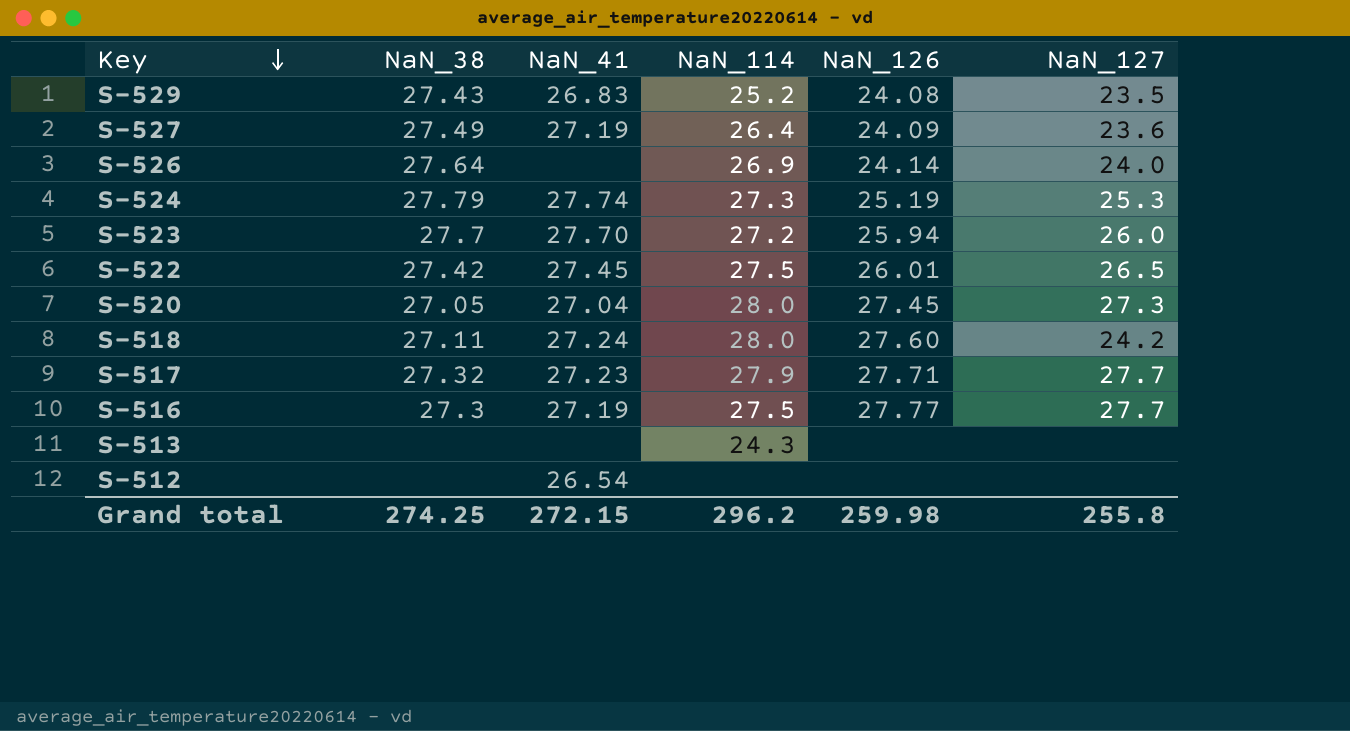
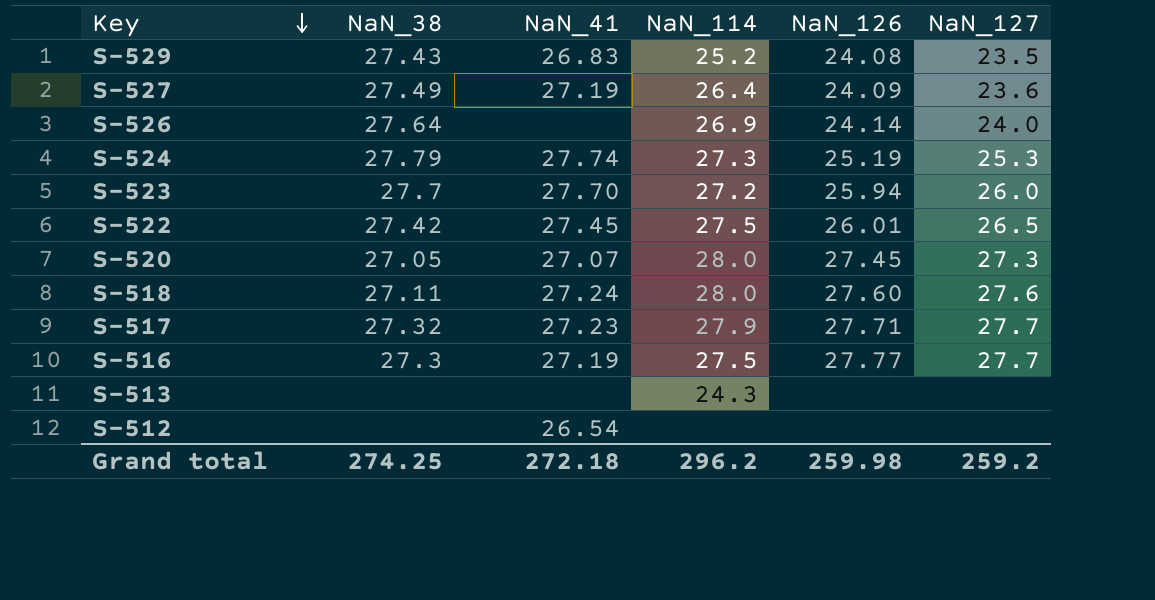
S-520 | NaN_41: 27.04 -> 27.07
S-518 | NaN_127: 24.2 -> 27.6
Grand total | NaN_41: 272.15 -> 272.18
Grand total | NaN_127: 255.8 -> 259.2

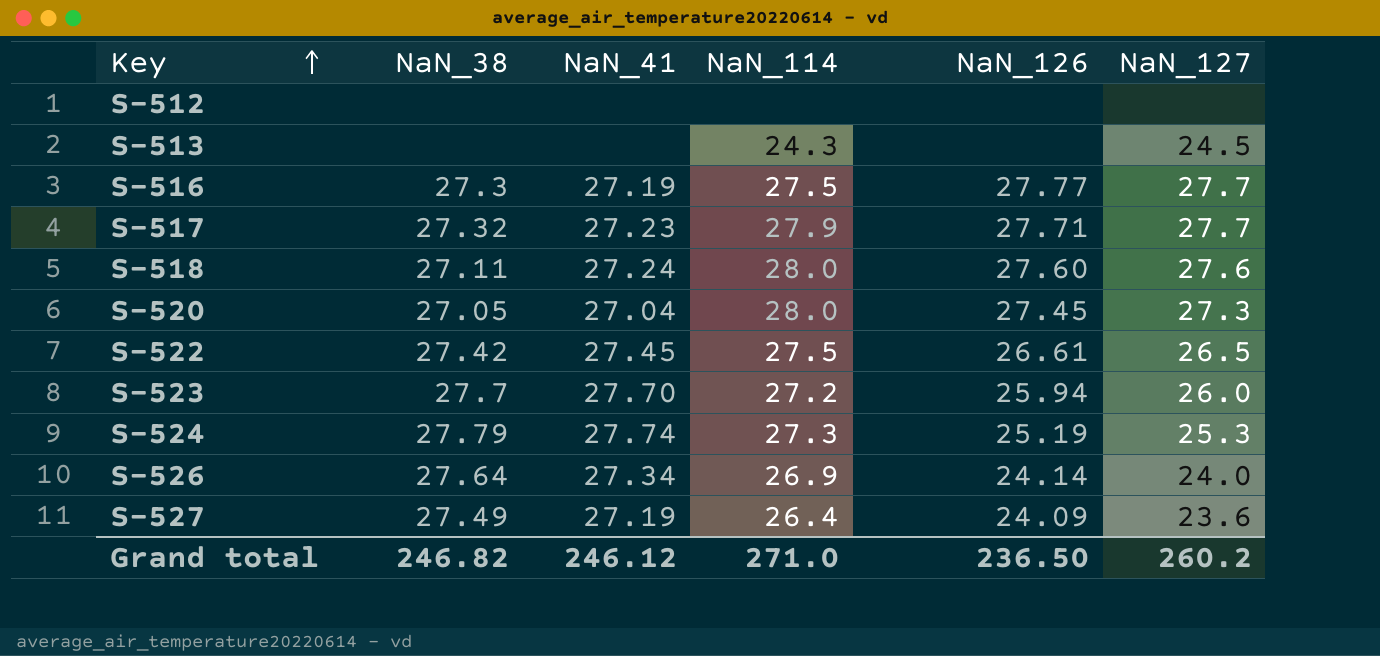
row order: Key descending -> Key ascending
row S-529: 27.43 | 26.83 | 25.2 | 24.08 | 23.5 -> none
S-512 | NaN_41: 26.54 -> none
S-513 | NaN_127: none -> 24.5
S-520 | NaN_41: 27.07 -> 27.04
S-522 | NaN_126: 26.01 -> 26.61
S-526 | NaN_41: none -> 27.34
Grand total | NaN_38: 274.25 -> 246.82
Grand total | NaN_41: 272.18 -> 246.12
Grand total | NaN_114: 296.2 -> 271.0
Grand total | NaN_126: 259.98 -> 236.50
Grand total | NaN_127: 259.2 -> 260.2

